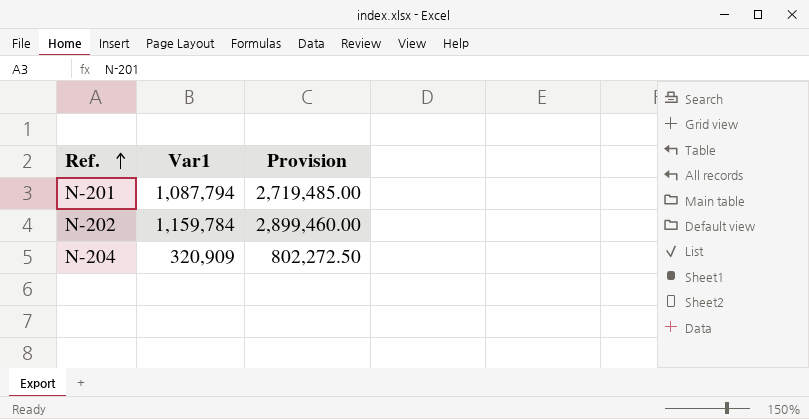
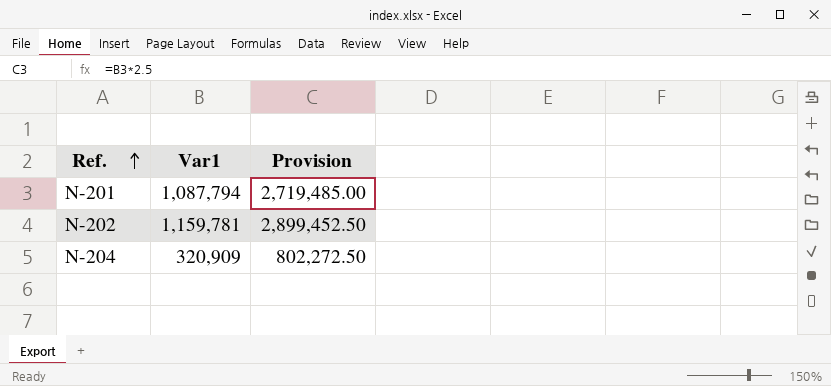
N-202 | Var1: 1,159,784 -> 1,159,781
N-202 | Provision: 2,899,460.00 -> 2,899,452.50

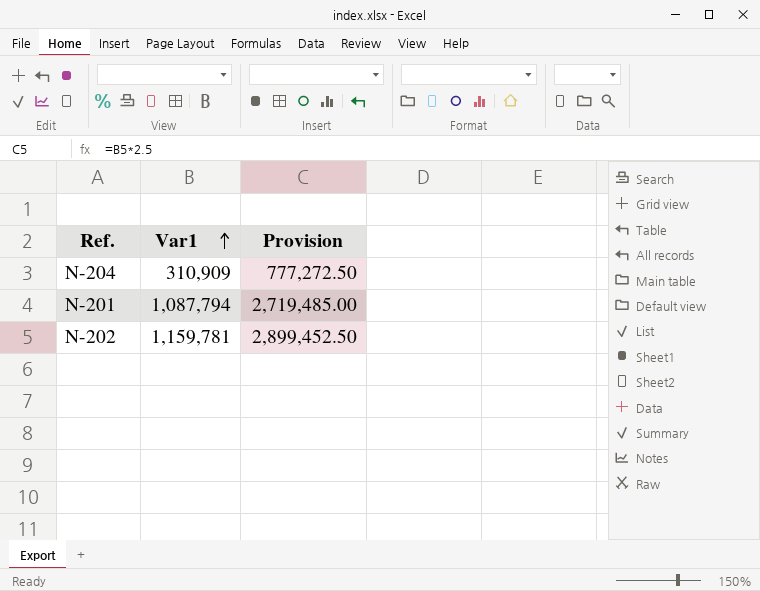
row order: Ref. ascending -> Var1 ascending
N-204 | Var1: 320,909 -> 310,909
N-204 | Provision: 802,272.50 -> 777,272.50

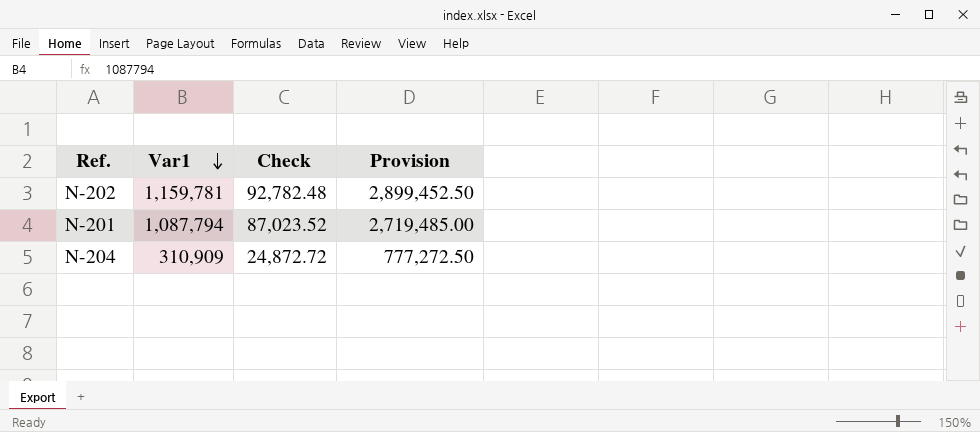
row order: Var1 ascending -> Var1 descending
column Check | formula: none -> [Var1] * 0.08

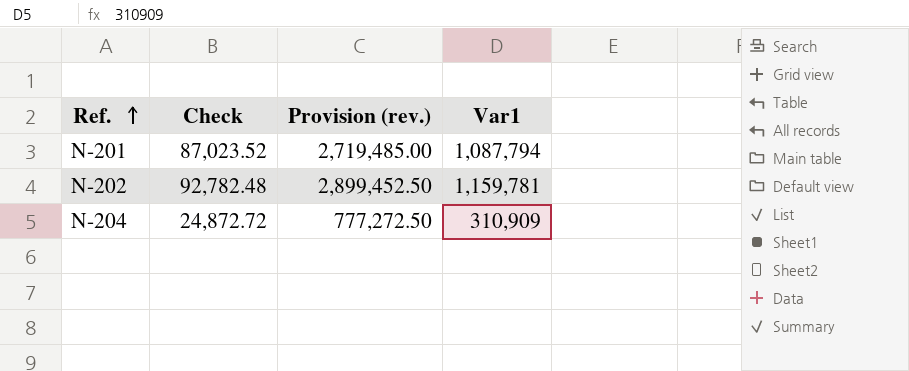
row order: Var1 descending -> Ref. ascending
column name: Provision -> Provision (rev.)
column Var1 | position: 2 -> 4

